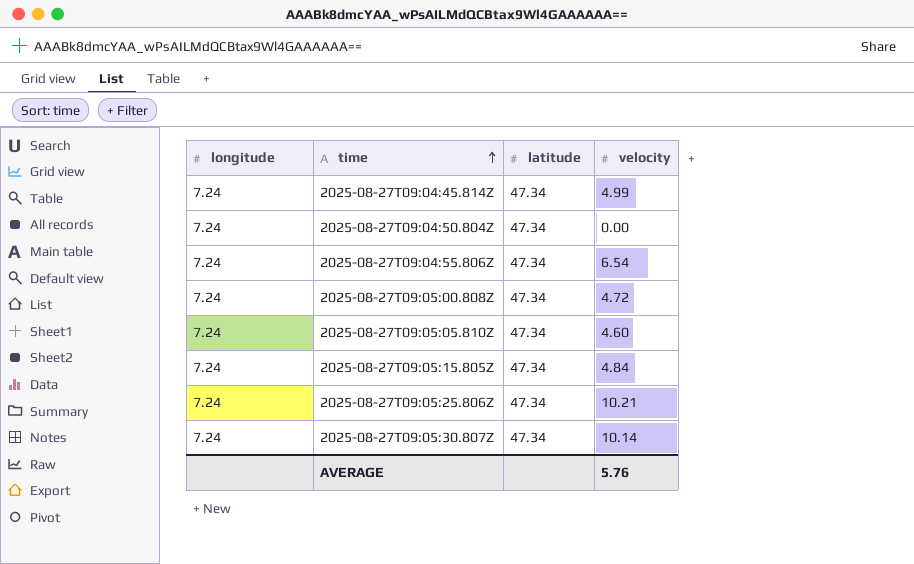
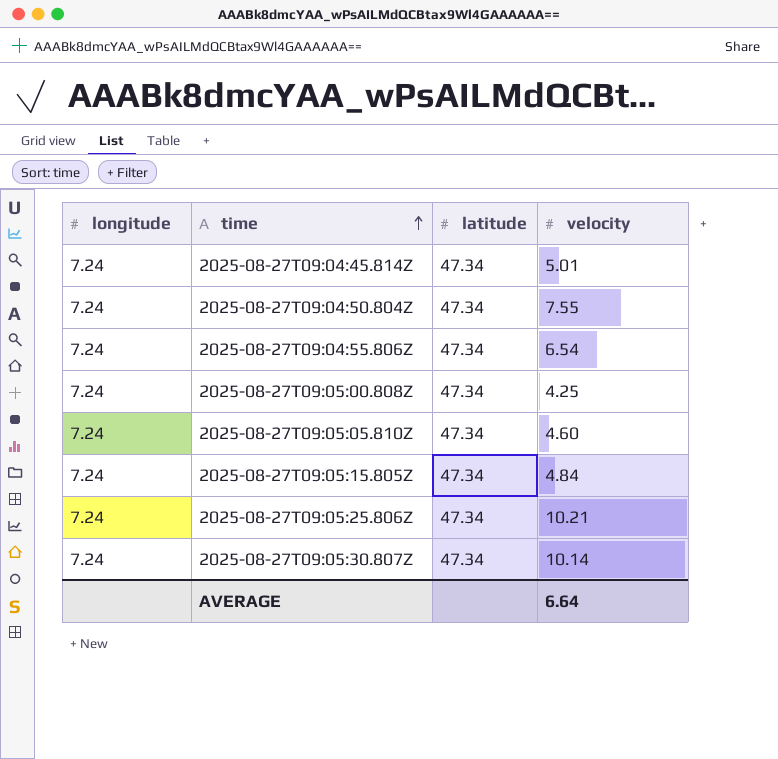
2025-08-27T09:04:45.814Z | velocity: 4.99 -> 5.01
2025-08-27T09:04:50.804Z | velocity: 0.00 -> 7.55
2025-08-27T09:05:00.808Z | velocity: 4.72 -> 4.25
AVERAGE | velocity: 5.76 -> 6.64

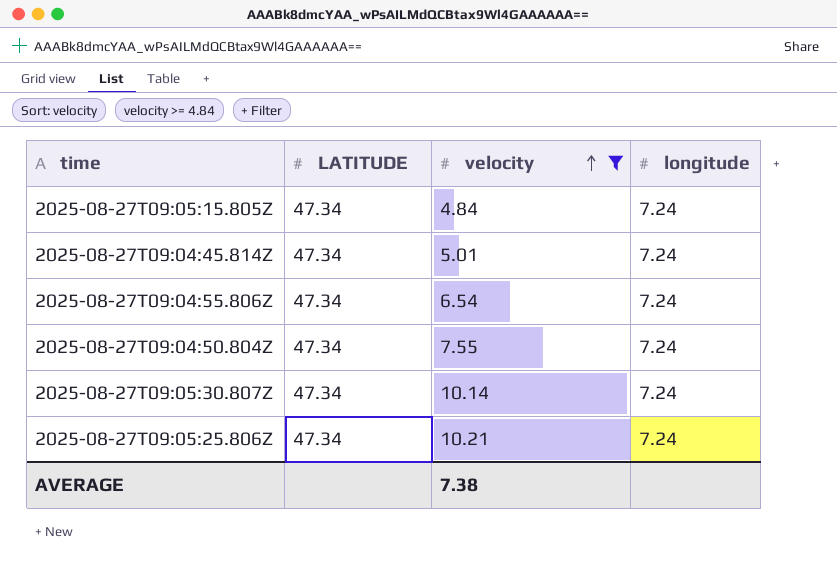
filter: none -> velocity >= 4.84
row order: time ascending -> velocity ascending
column name: latitude -> LATITUDE
column longitude | position: 1 -> 4
AVERAGE | velocity: 6.64 -> 7.38

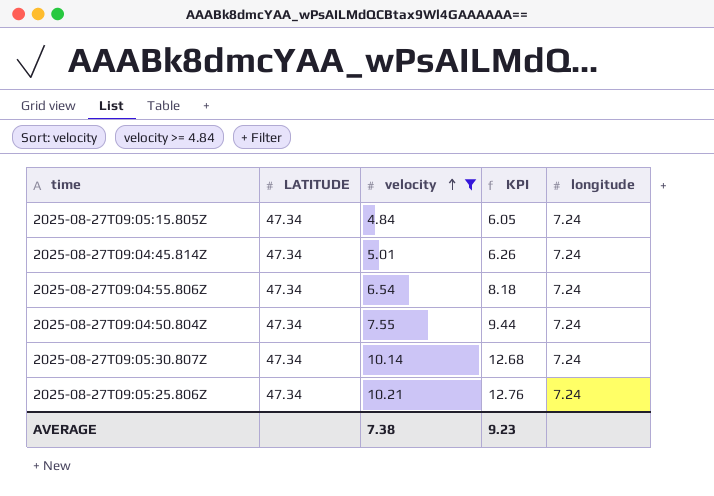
column KPI | formula: none -> [velocity] * 1.25

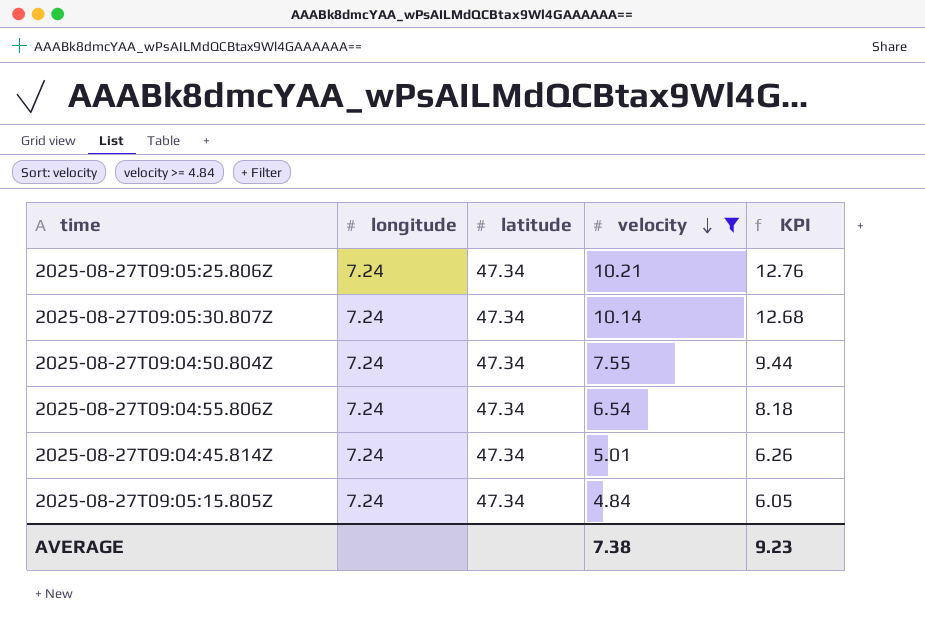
row order: velocity ascending -> velocity descending
column longitude | position: 5 -> 2
column name: LATITUDE -> latitude

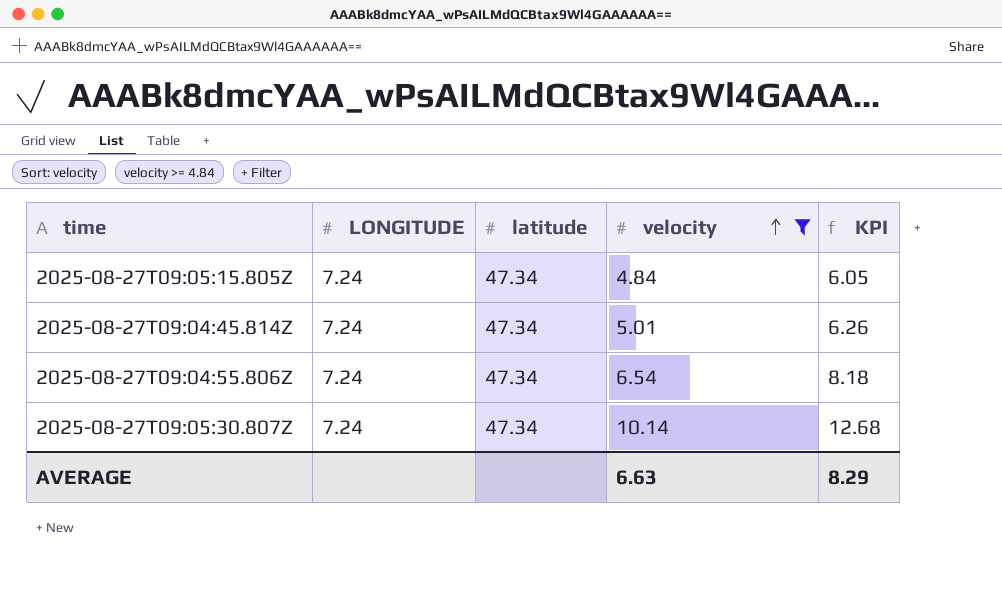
row order: velocity descending -> velocity ascending
column name: longitude -> LONGITUDE
row 2025-08-27T09:05:25.806Z: 7.24 | 47.34 | 10.21 | 12.76 -> none
row 2025-08-27T09:04:50.804Z: 7.24 | 47.34 | 7.55 | 9.44 -> none
AVERAGE | velocity: 7.38 -> 6.63
AVERAGE | KPI: 9.23 -> 8.29

